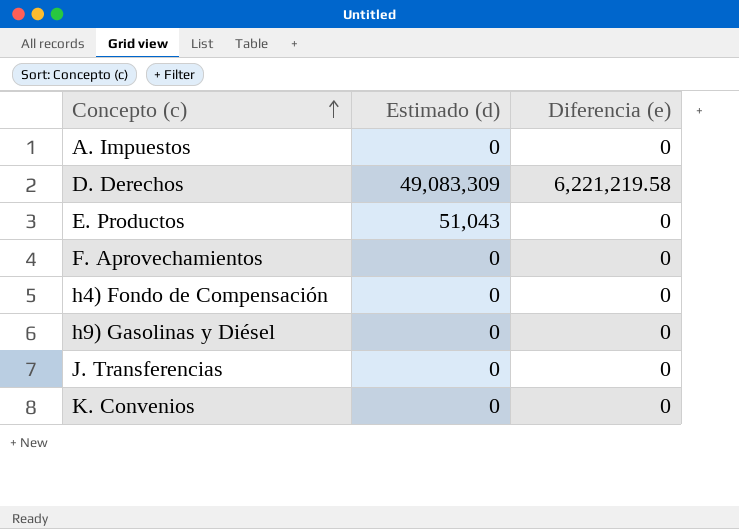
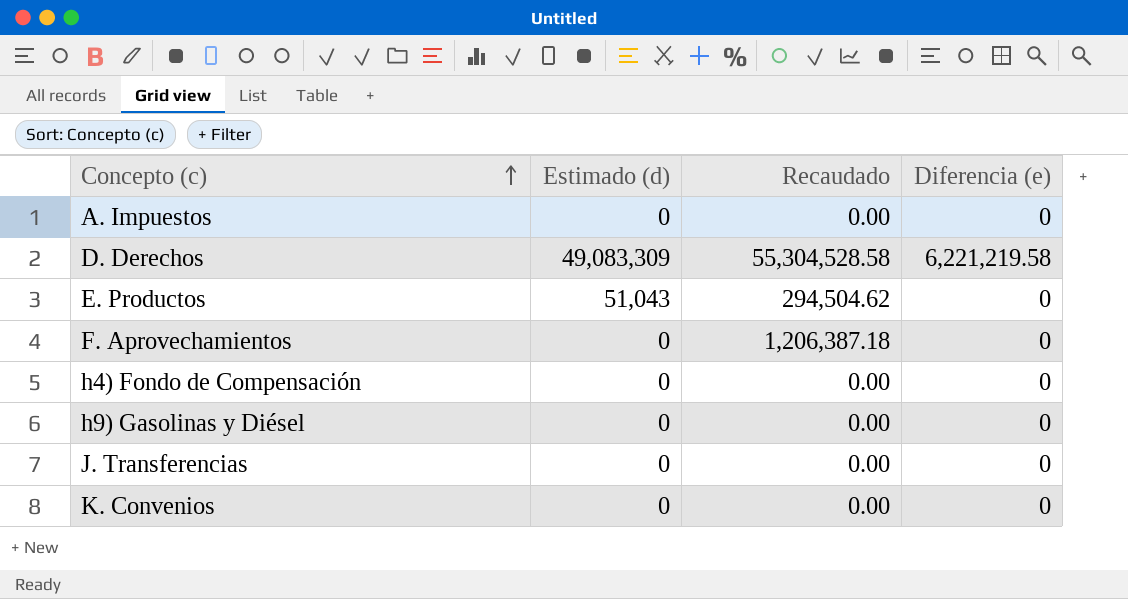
column Recaudado | position: none -> 3

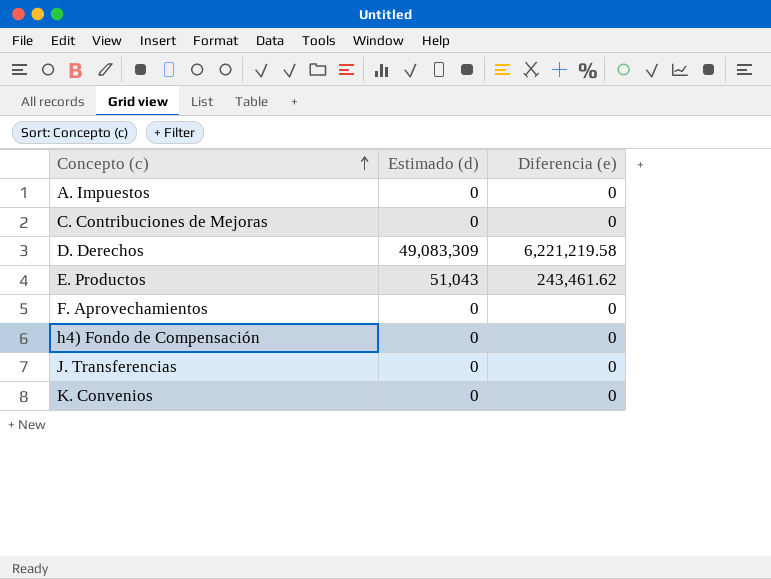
column Recaudado | position: 3 -> none
row h9) Gasolinas y Diésel: 0 | 0.00 | 0 -> none
row C. Contribuciones de Mejoras: none -> 0 | 0
E. Productos | Diferencia (e): 0 -> 243,461.62

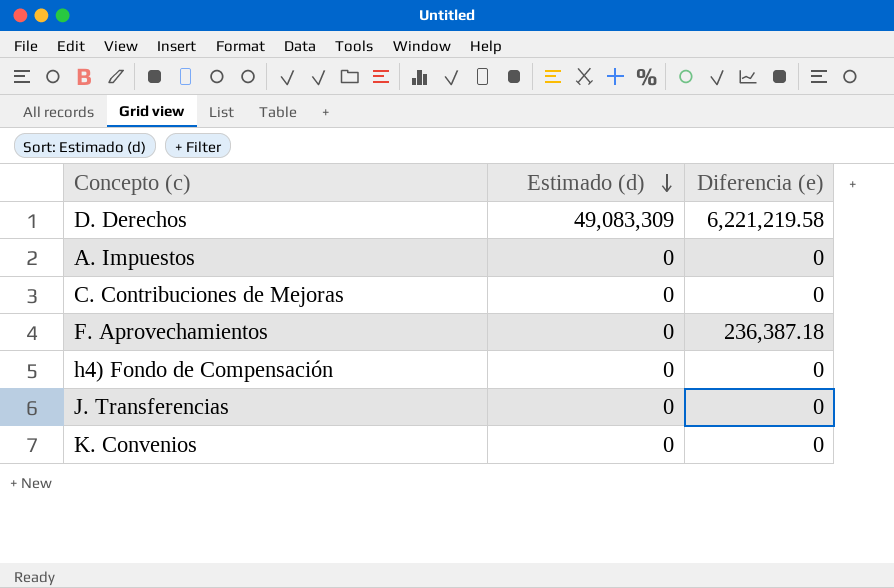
row order: Concepto (c) ascending -> Estimado (d) descending
row E. Productos: 51,043 | 243,461.62 -> none
F. Aprovechamientos | Diferencia (e): 0 -> 236,387.18

